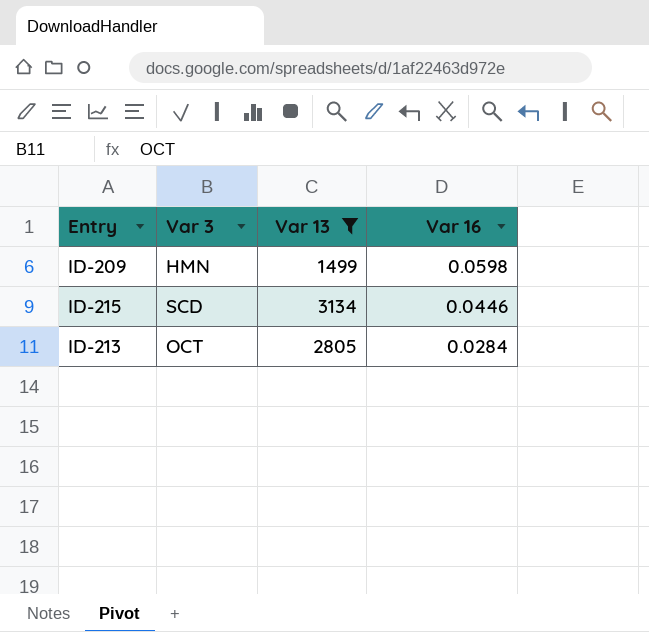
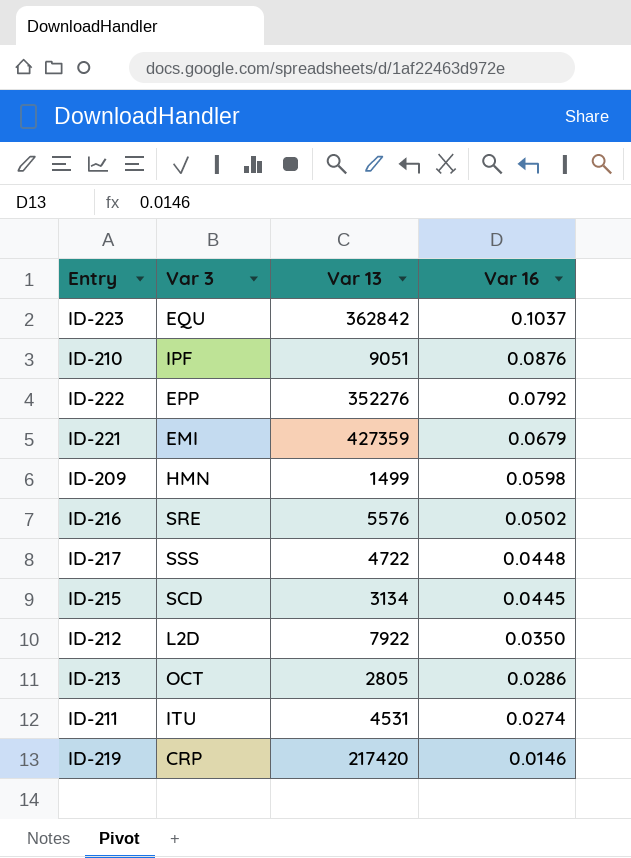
filter: Var 13 <= 3134 -> none
ID-215 | Var 16: 0.0446 -> 0.0445
ID-213 | Var 16: 0.0284 -> 0.0286

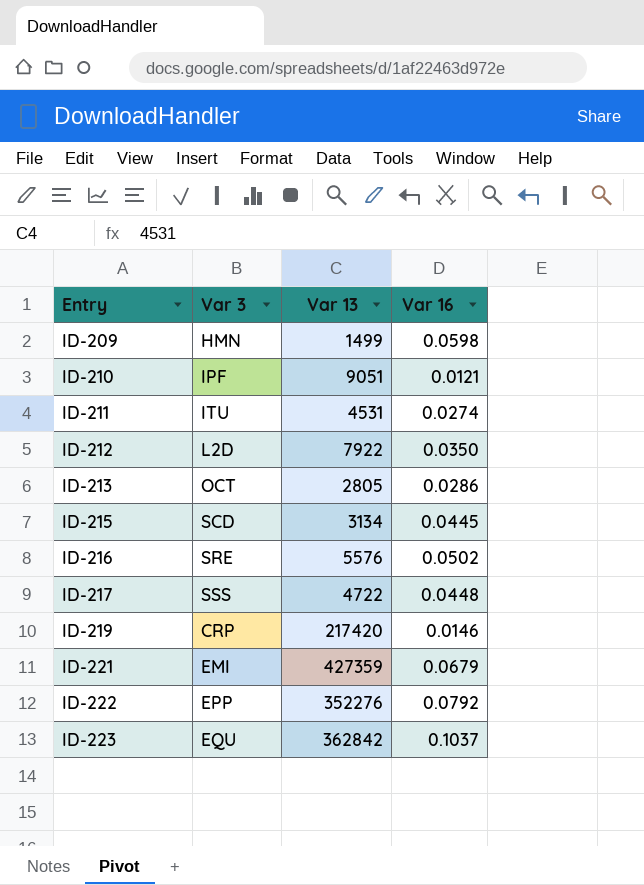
row order: Var 16 descending -> Entry ascending
ID-210 | Var 16: 0.0876 -> 0.0121

